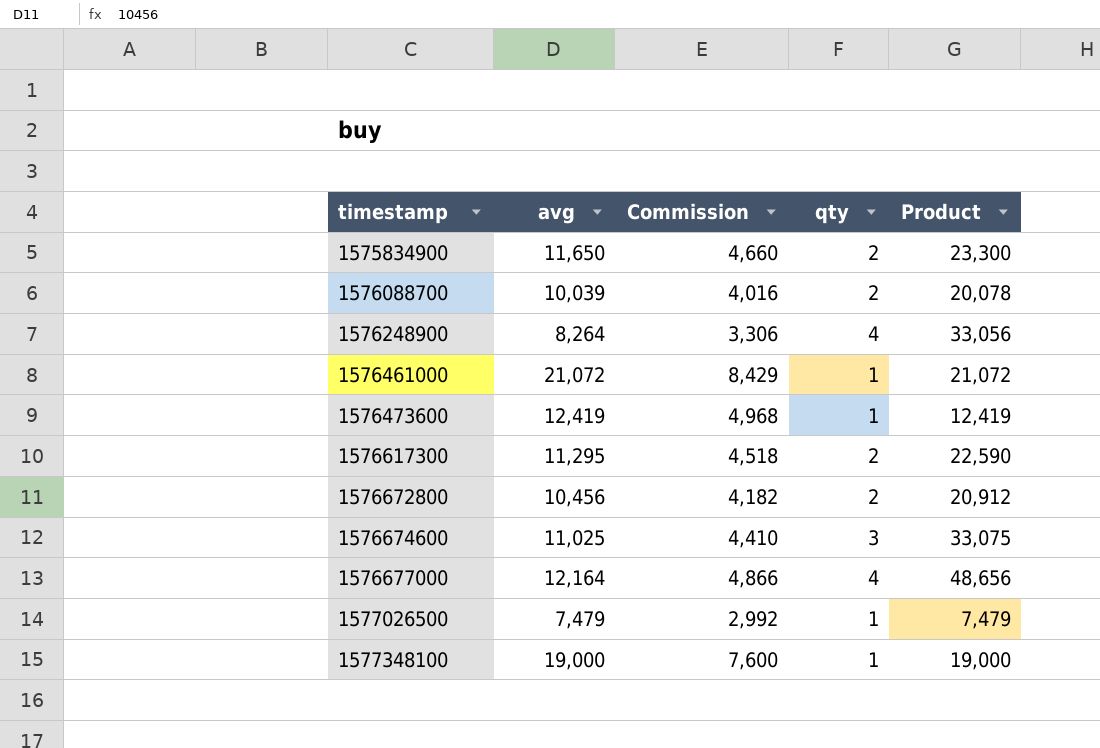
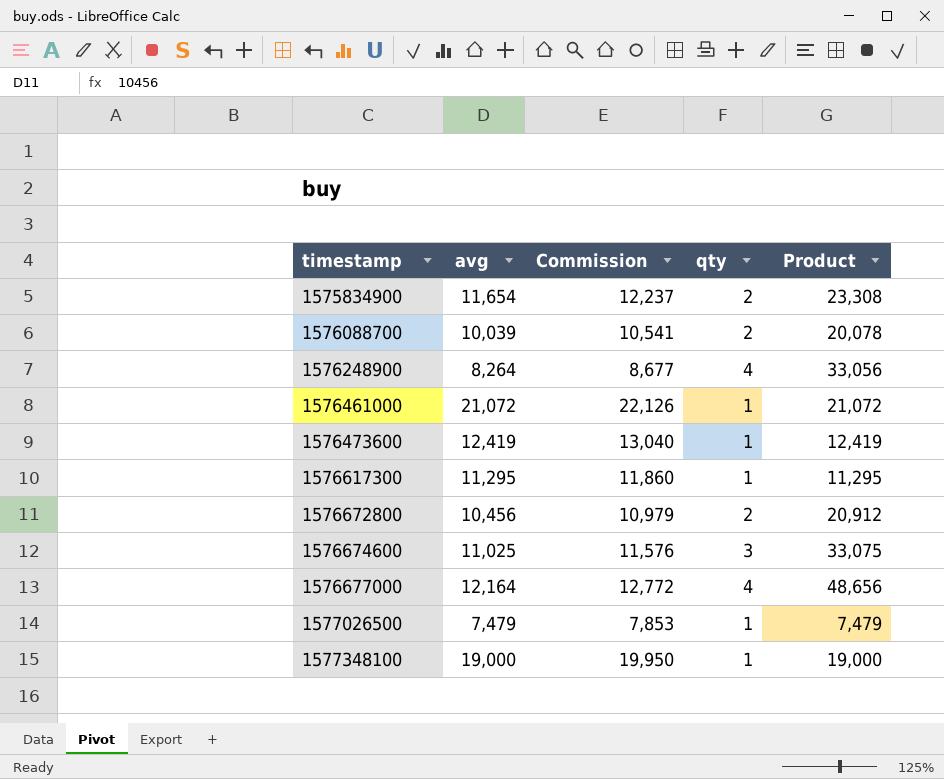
column Commission | formula: [avg] * 0.4 -> [avg] * 1.05
1575834900 | avg: 11,650 -> 11,654
1575834900 | Product: 23,300 -> 23,308
1576617300 | qty: 2 -> 1
1576617300 | Product: 22,590 -> 11,295

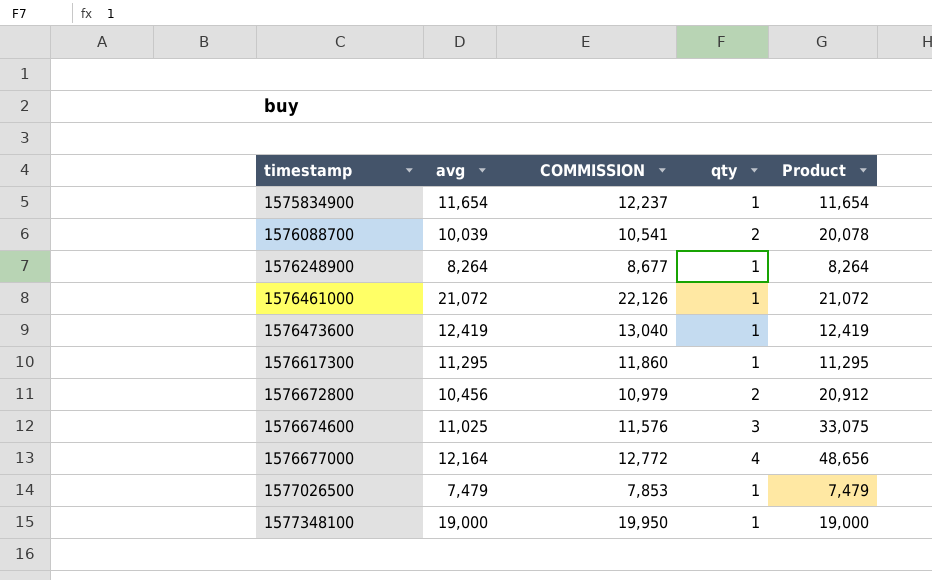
column name: Commission -> COMMISSION
1575834900 | qty: 2 -> 1
1575834900 | Product: 23,308 -> 11,654
1576248900 | qty: 4 -> 1
1576248900 | Product: 33,056 -> 8,264

